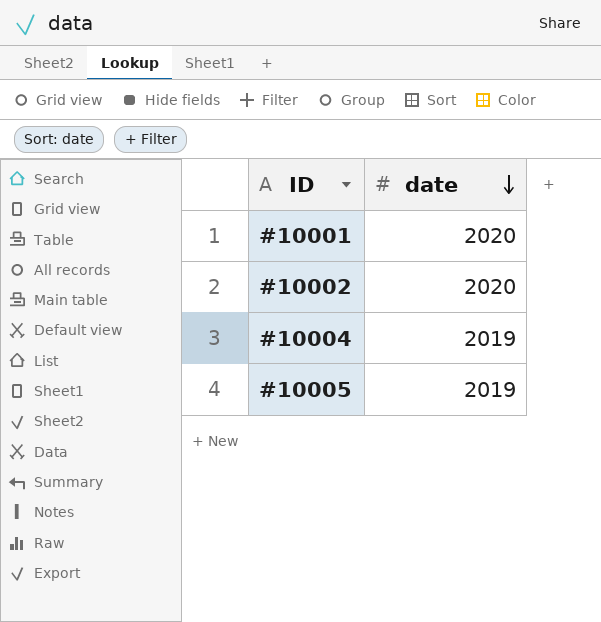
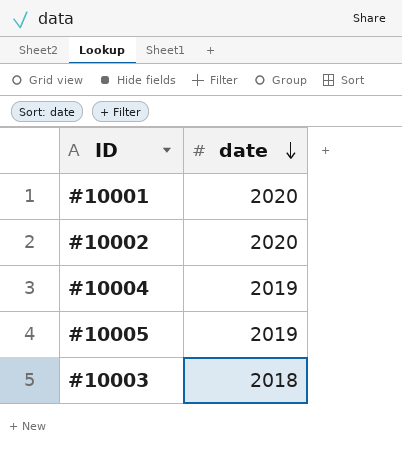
row #10003: none -> 2018

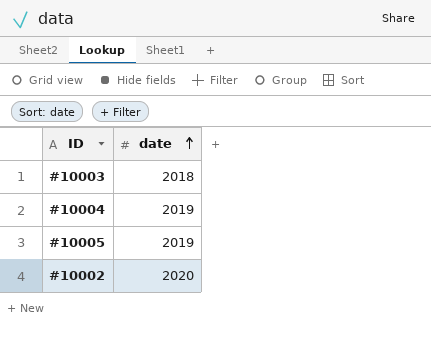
row order: date descending -> date ascending
row #10001: 2020 -> none

